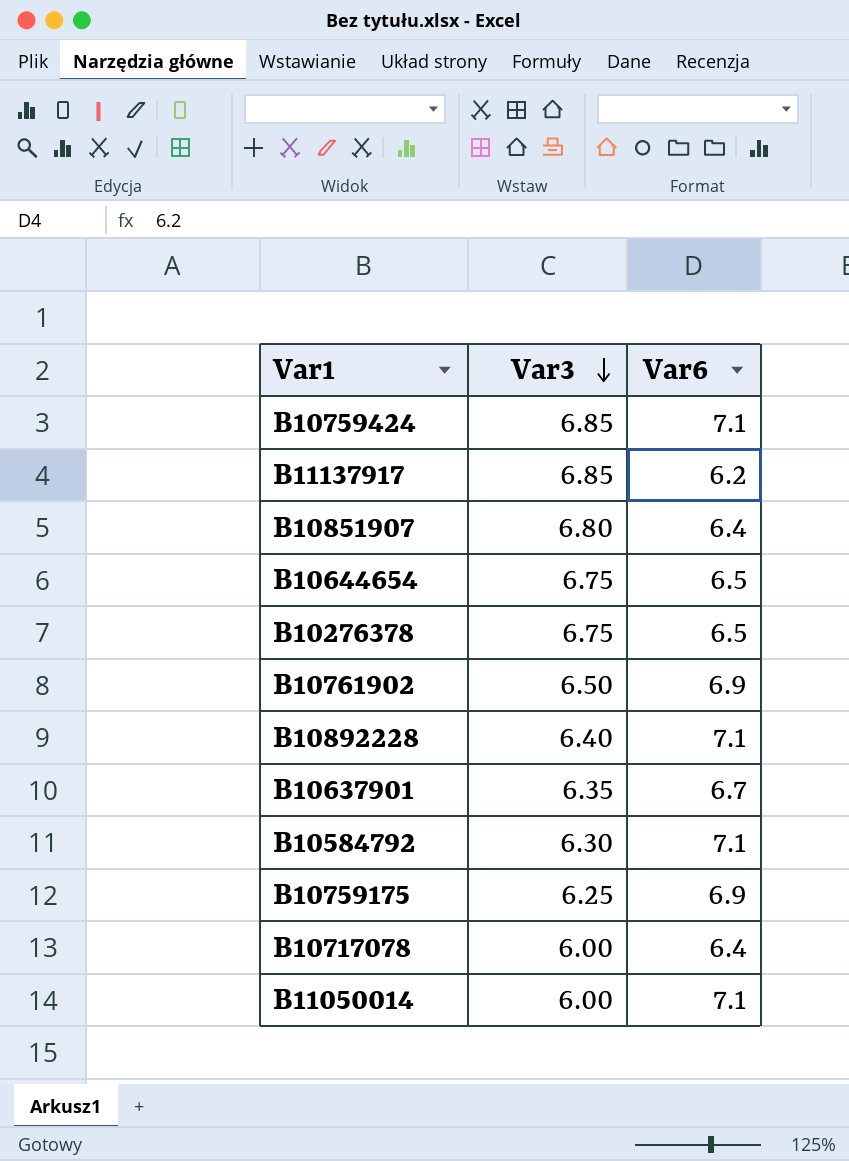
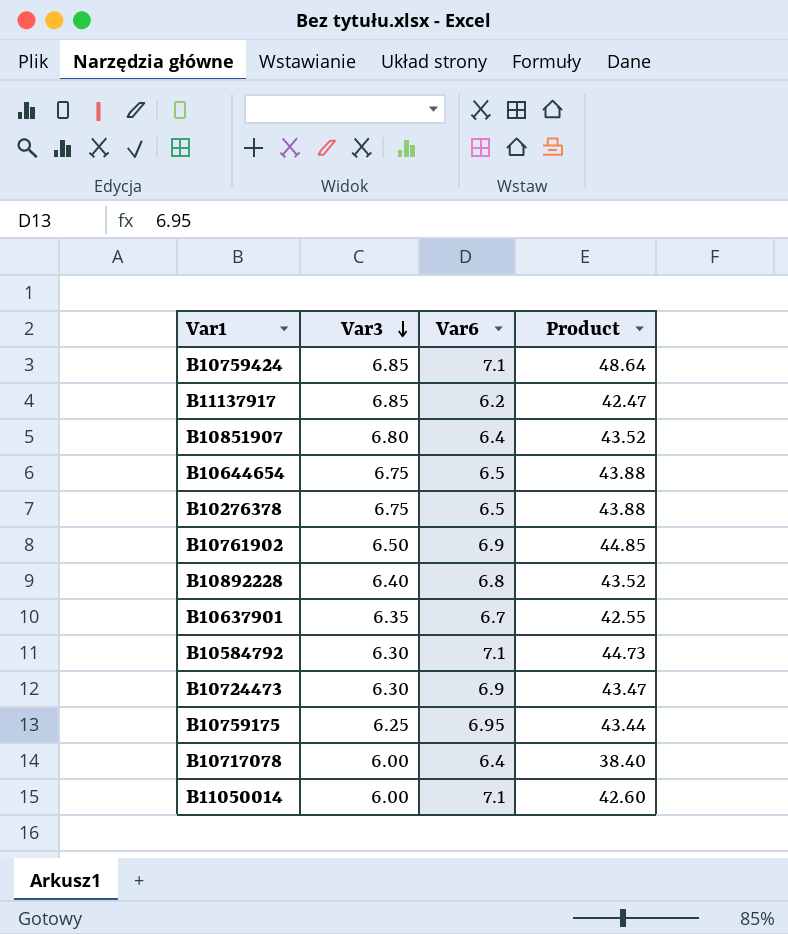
column Product | formula: none -> [Var3] * [Var6]
B10892228 | Var6: 7.1 -> 6.8
row B10724473: none -> 6.30 | 6.9 | 43.47
B10759175 | Var6: 6.9 -> 6.95

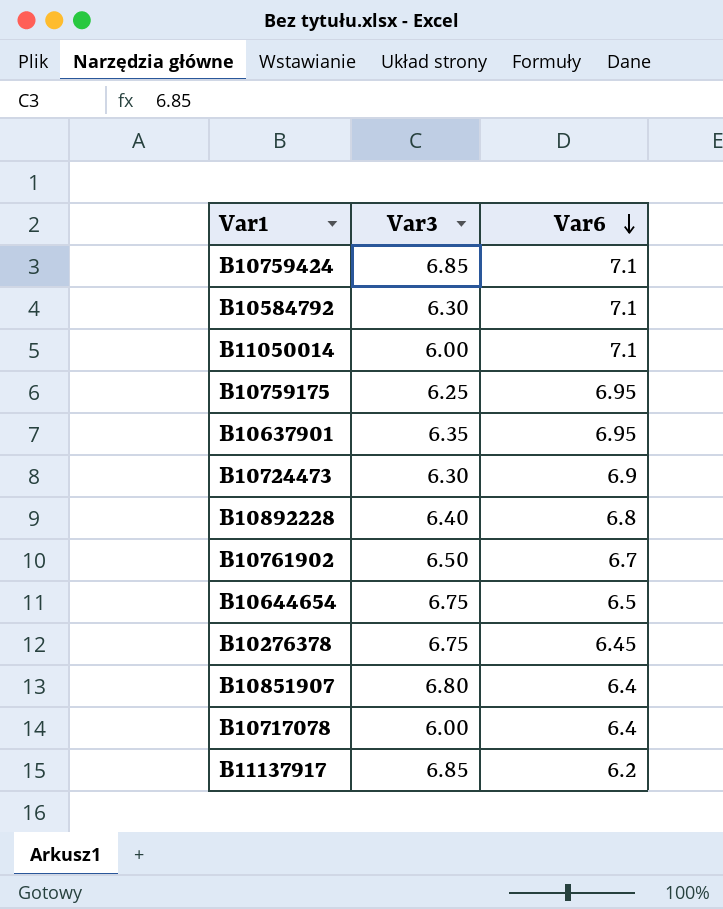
row order: Var3 descending -> Var6 descending
column Product | formula: [Var3] * [Var6] -> none
B10637901 | Var6: 6.7 -> 6.95
B10761902 | Var6: 6.9 -> 6.7
B10276378 | Var6: 6.5 -> 6.45

